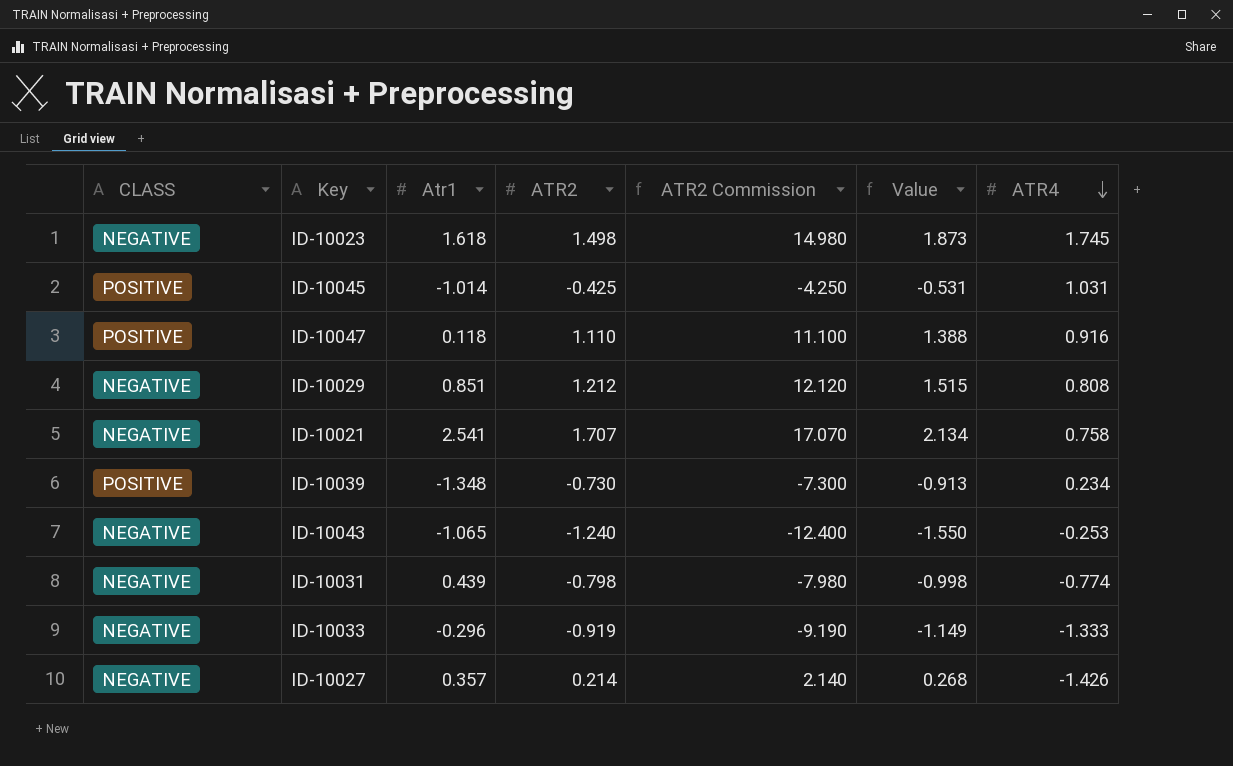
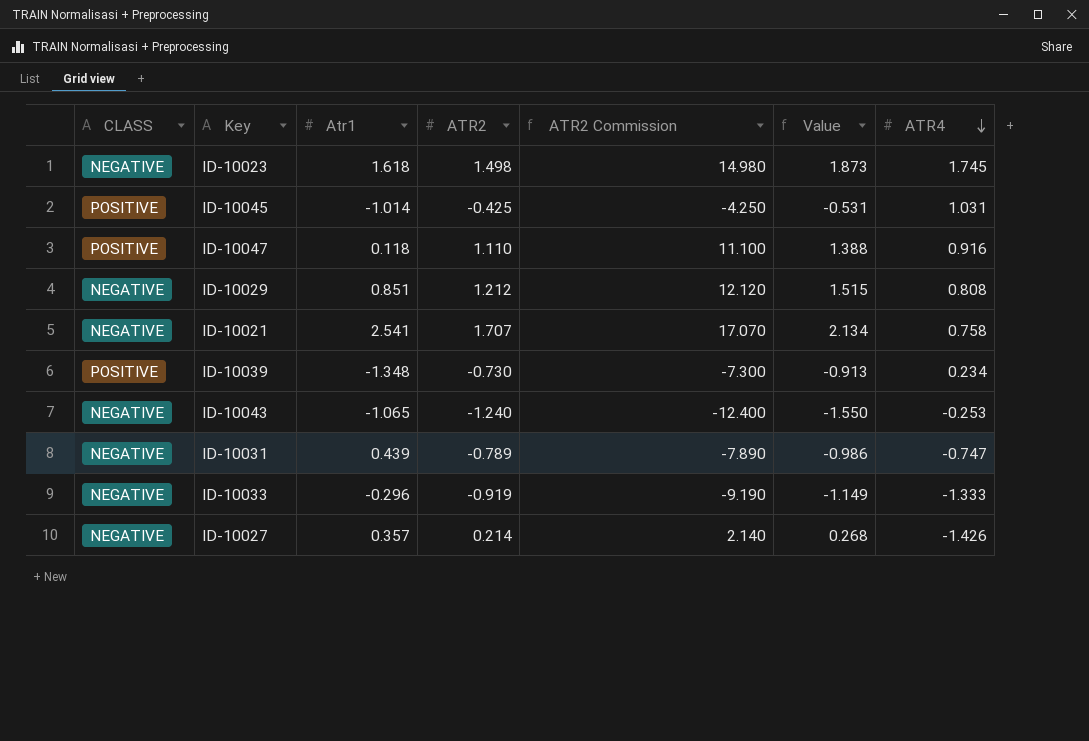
ID-10031 | ATR2: -0.798 -> -0.789
ID-10031 | ATR2 Commission: -7.980 -> -7.890
ID-10031 | Value: -0.998 -> -0.986
ID-10031 | ATR4: -0.774 -> -0.747

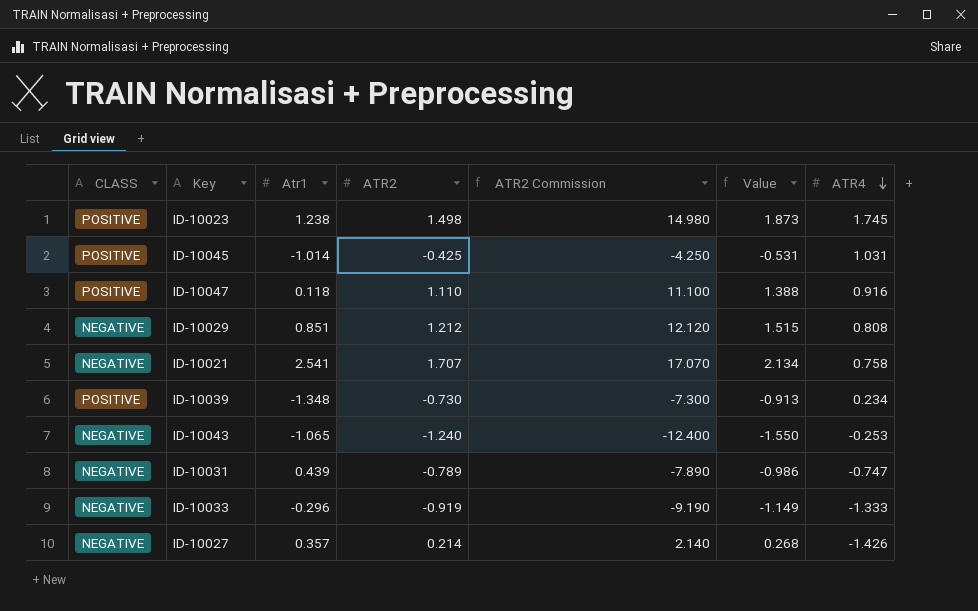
ID-10023 | CLASS: NEGATIVE -> POSITIVE
ID-10023 | Atr1: 1.618 -> 1.238

